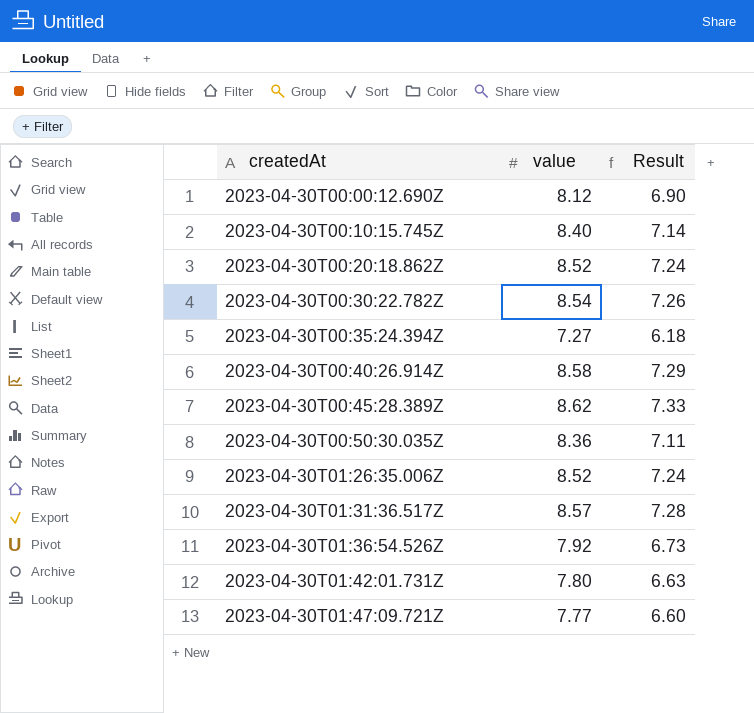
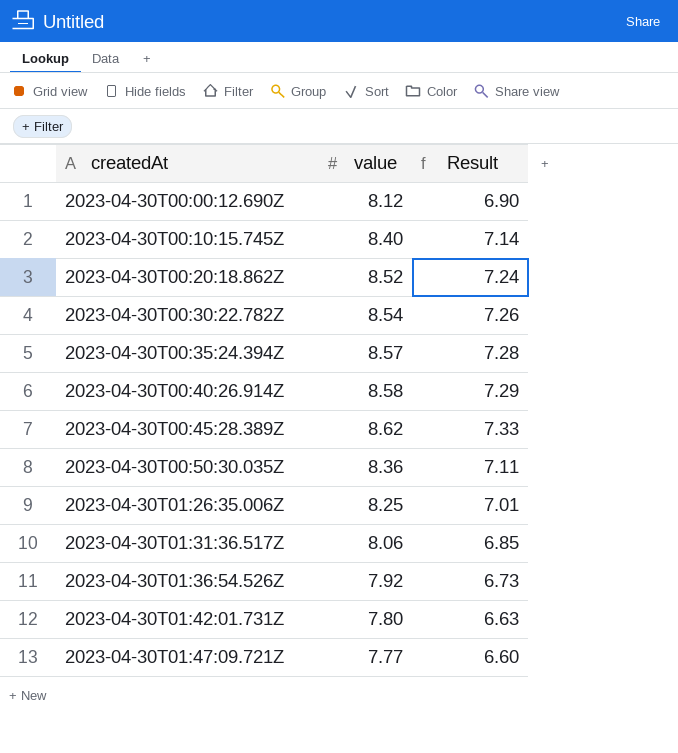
2023-04-30T00:35:24.394Z | value: 7.27 -> 8.57
2023-04-30T00:35:24.394Z | Result: 6.18 -> 7.28
2023-04-30T01:26:35.006Z | value: 8.52 -> 8.25
2023-04-30T01:26:35.006Z | Result: 7.24 -> 7.01
2023-04-30T01:31:36.517Z | value: 8.57 -> 8.06
2023-04-30T01:31:36.517Z | Result: 7.28 -> 6.85

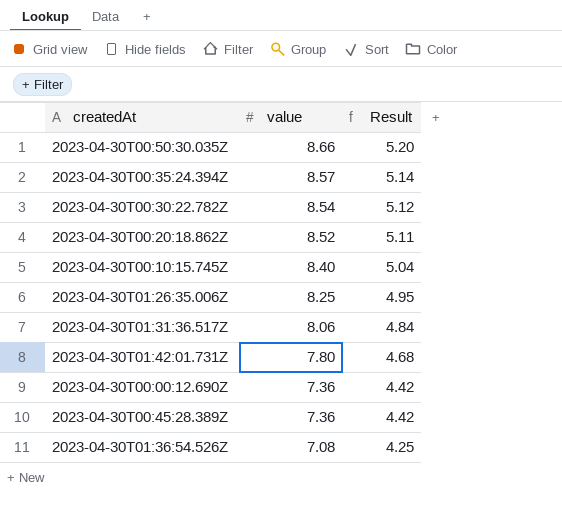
row order: createdAt ascending -> value descending
column Result | formula: [value] * 0.85 -> [value] * 0.6
row 2023-04-30T00:40:26.914Z: 8.58 | 7.29 -> none
row 2023-04-30T01:47:09.721Z: 7.77 | 6.60 -> none
2023-04-30T00:50:30.035Z | value: 8.36 -> 8.66
2023-04-30T00:00:12.690Z | value: 8.12 -> 7.36
2023-04-30T00:45:28.389Z | value: 8.62 -> 7.36
2023-04-30T01:36:54.526Z | value: 7.92 -> 7.08

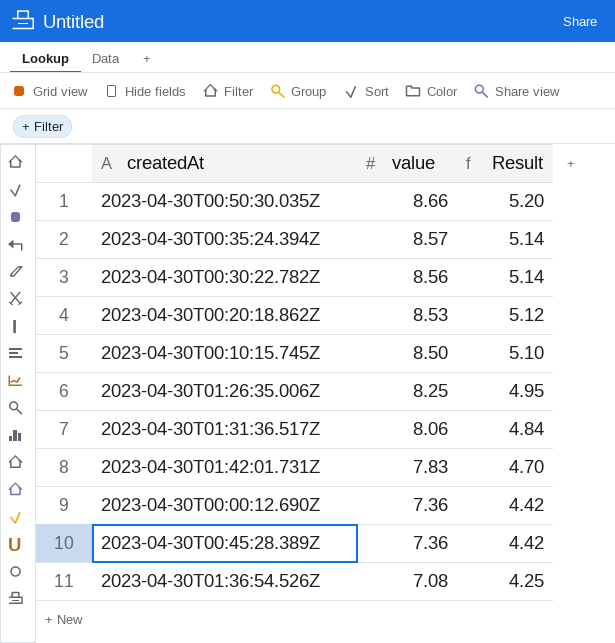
2023-04-30T00:30:22.782Z | value: 8.54 -> 8.56
2023-04-30T00:30:22.782Z | Result: 5.12 -> 5.14
2023-04-30T00:20:18.862Z | value: 8.52 -> 8.53
2023-04-30T00:20:18.862Z | Result: 5.11 -> 5.12
2023-04-30T00:10:15.745Z | value: 8.40 -> 8.50
2023-04-30T00:10:15.745Z | Result: 5.04 -> 5.10
2023-04-30T01:42:01.731Z | value: 7.80 -> 7.83
2023-04-30T01:42:01.731Z | Result: 4.68 -> 4.70

